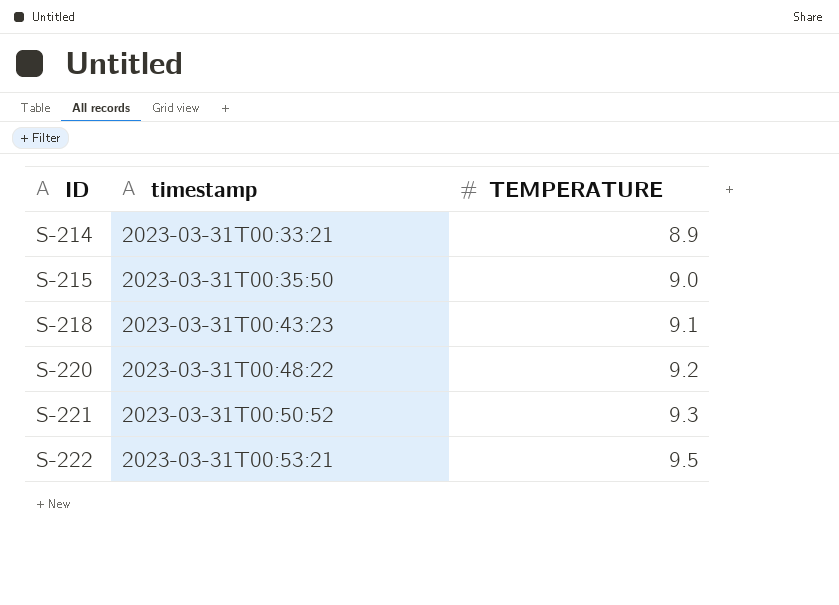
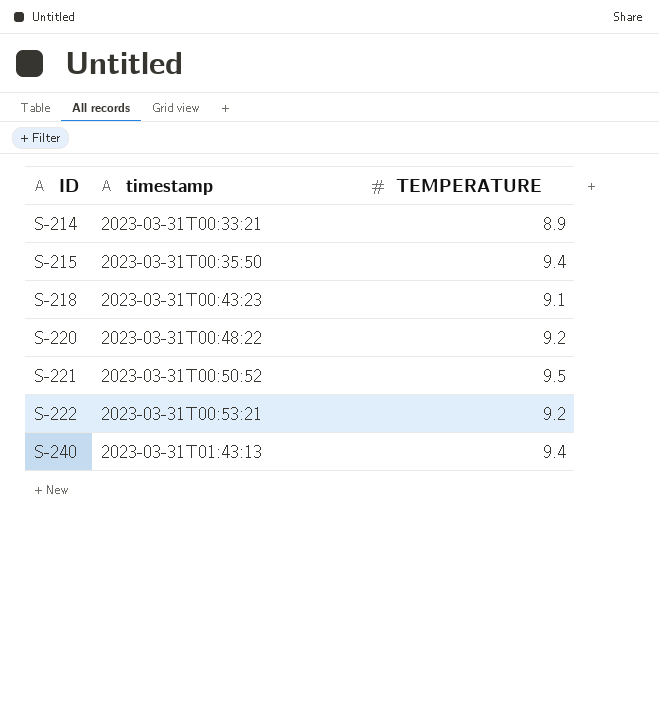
S-215 | TEMPERATURE: 9.0 -> 9.4
S-221 | TEMPERATURE: 9.3 -> 9.5
S-222 | TEMPERATURE: 9.5 -> 9.2
row S-240: none -> 2023-03-31T01:43:13 | 9.4

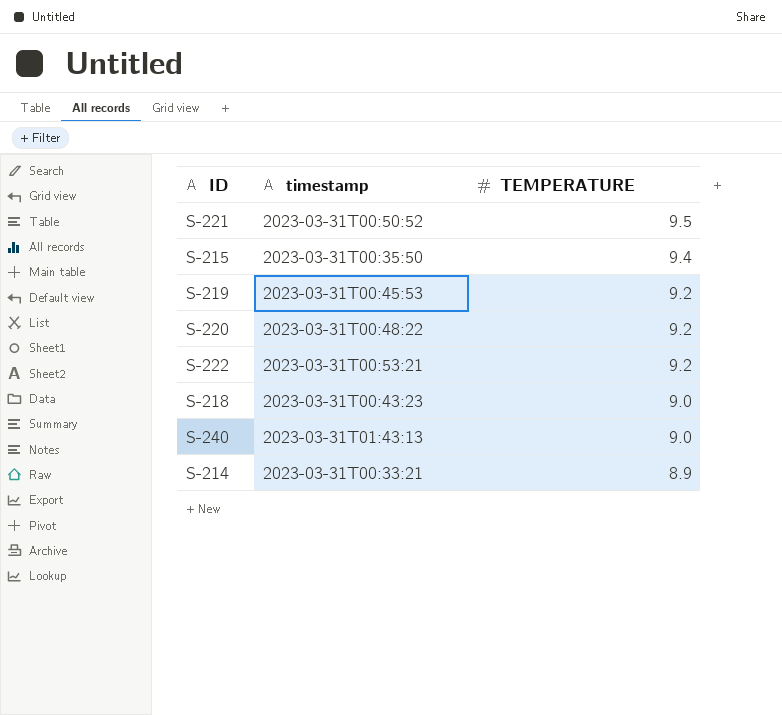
row order: ID ascending -> TEMPERATURE descending
row S-219: none -> 2023-03-31T00:45:53 | 9.2
S-218 | TEMPERATURE: 9.1 -> 9.0
S-240 | TEMPERATURE: 9.4 -> 9.0

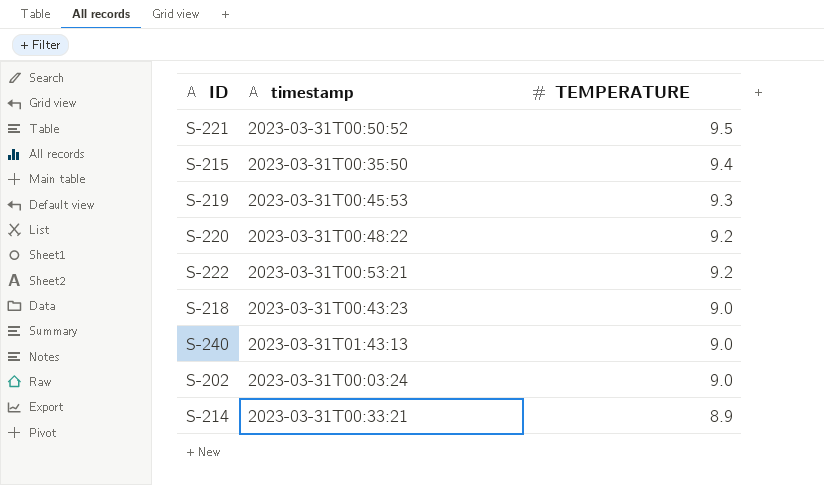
S-219 | TEMPERATURE: 9.2 -> 9.3
row S-202: none -> 2023-03-31T00:03:24 | 9.0

